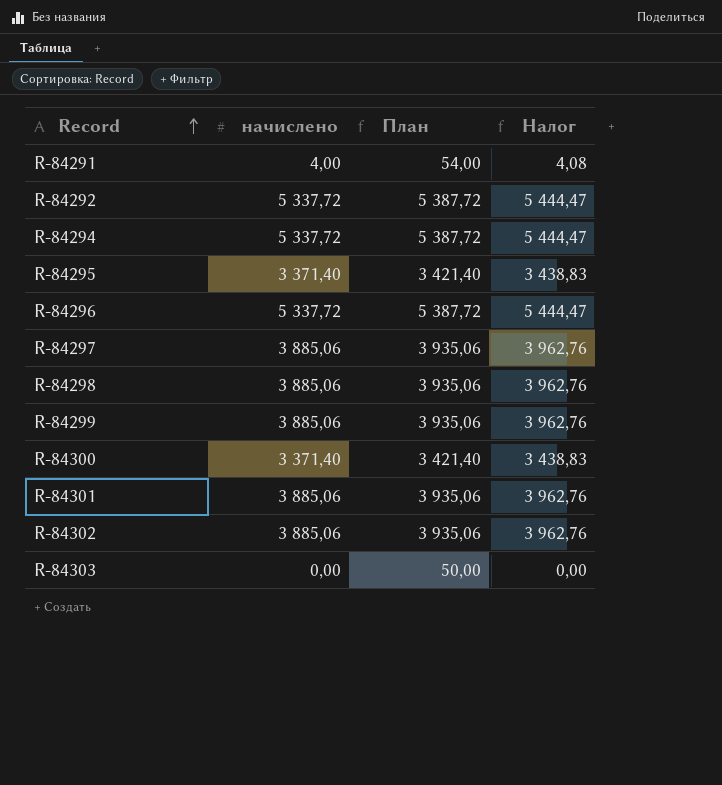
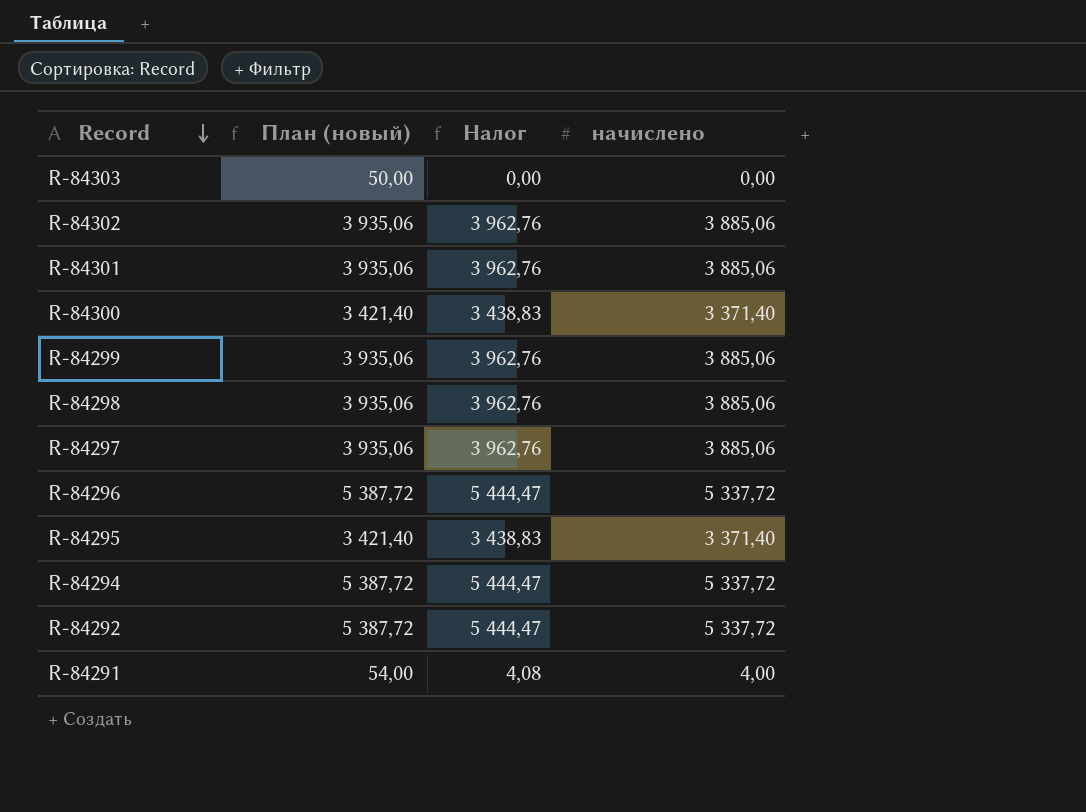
row order: Record ascending -> Record descending
column name: План -> План (новый)
column начислено | position: 2 -> 4

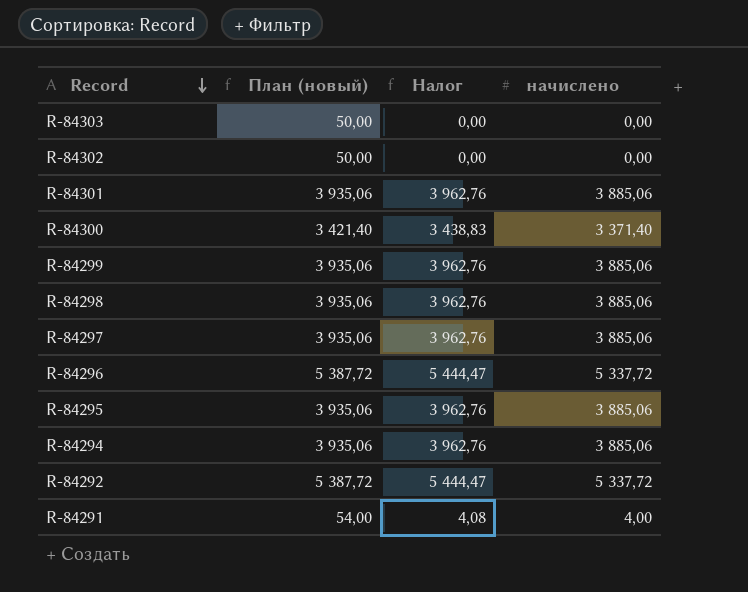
R-84302 | План (новый): 3 935,06 -> 50,00
R-84302 | Налог: 3 962,76 -> 0,00
R-84302 | начислено: 3 885,06 -> 0,00
R-84295 | План (новый): 3 421,40 -> 3 935,06
R-84295 | Налог: 3 438,83 -> 3 962,76
R-84295 | начислено: 3 371,40 -> 3 885,06
R-84294 | План (новый): 5 387,72 -> 3 935,06
R-84294 | Налог: 5 444,47 -> 3 962,76
R-84294 | начислено: 5 337,72 -> 3 885,06

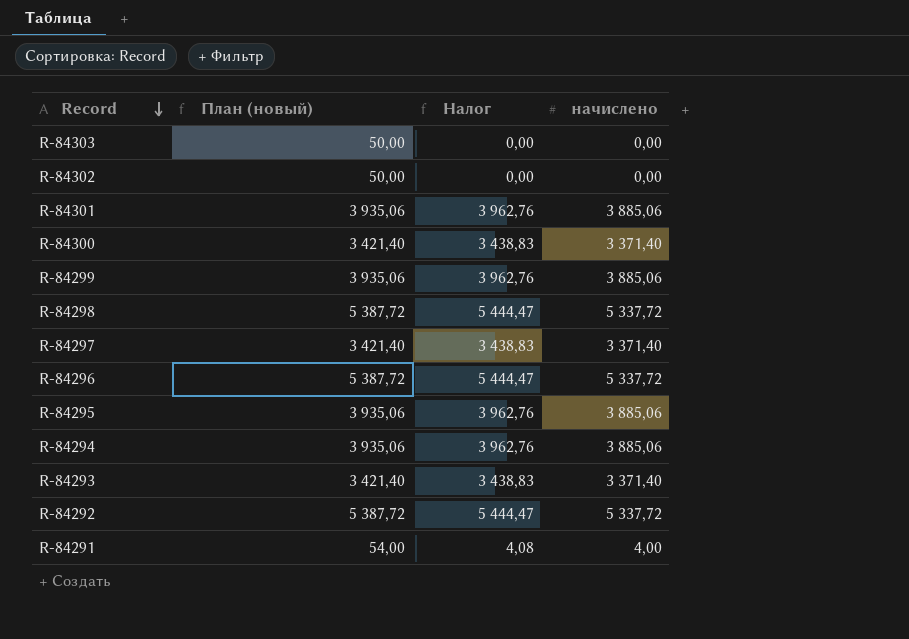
R-84298 | План (новый): 3 935,06 -> 5 387,72
R-84298 | Налог: 3 962,76 -> 5 444,47
R-84298 | начислено: 3 885,06 -> 5 337,72
R-84297 | План (новый): 3 935,06 -> 3 421,40
R-84297 | Налог: 3 962,76 -> 3 438,83
R-84297 | начислено: 3 885,06 -> 3 371,40
row R-84293: none -> 3 421,40 | 3 438,83 | 3 371,40

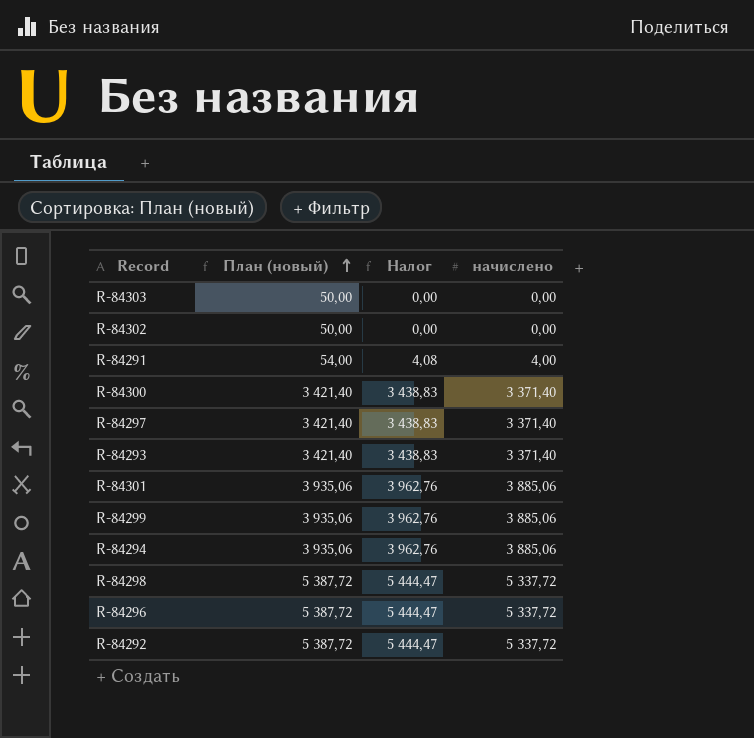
row order: Record descending -> План (новый) ascending
row R-84295: 3 935,06 | 3 962,76 | 3 885,06 -> none

